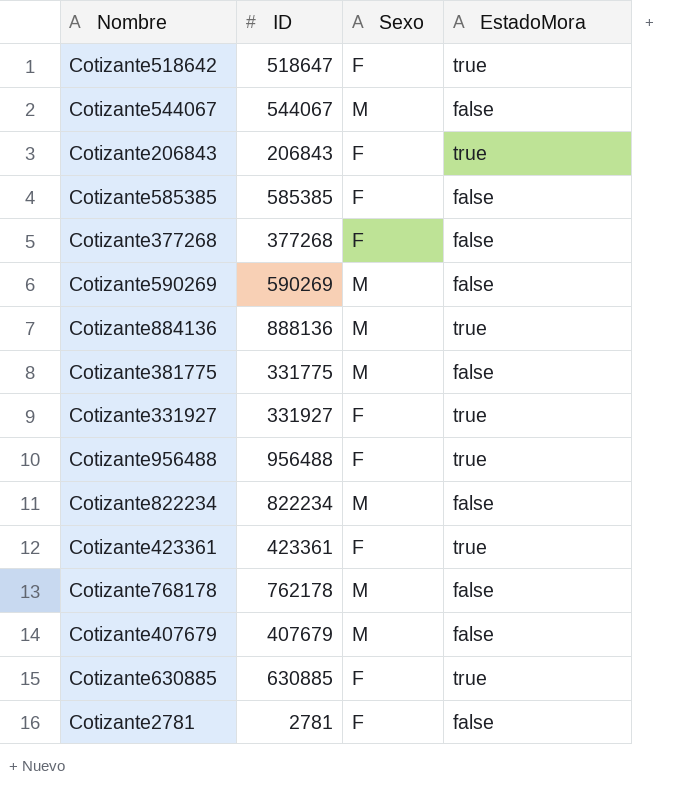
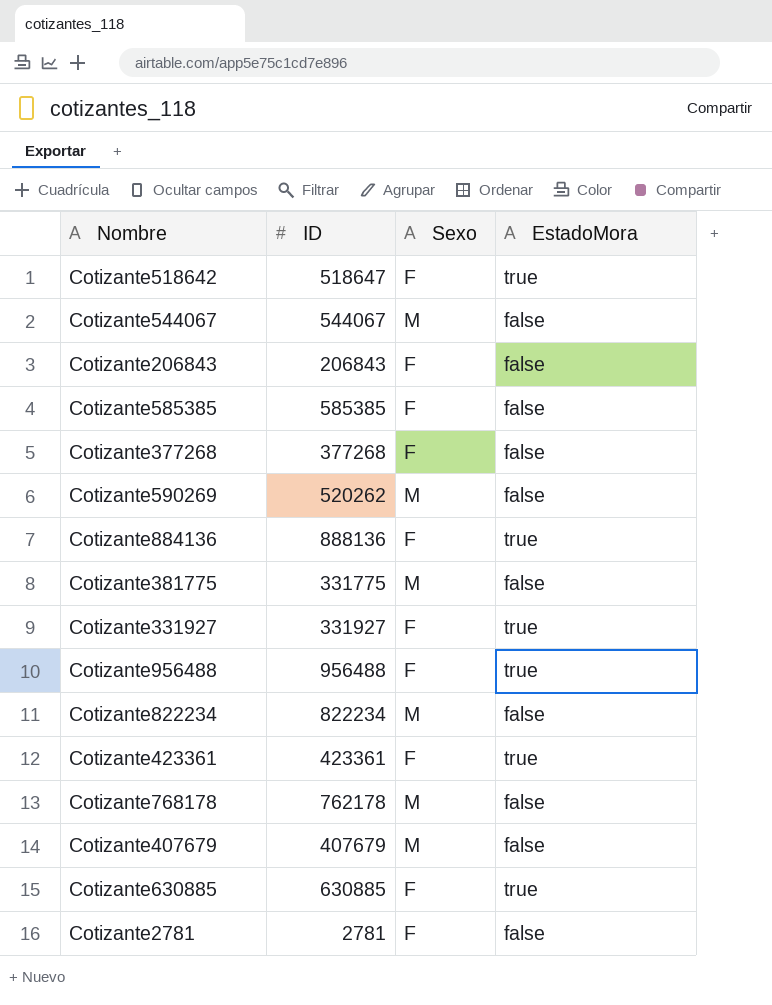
Cotizante206843 | EstadoMora: true -> false
Cotizante590269 | ID: 590269 -> 520262
Cotizante884136 | Sexo: M -> F

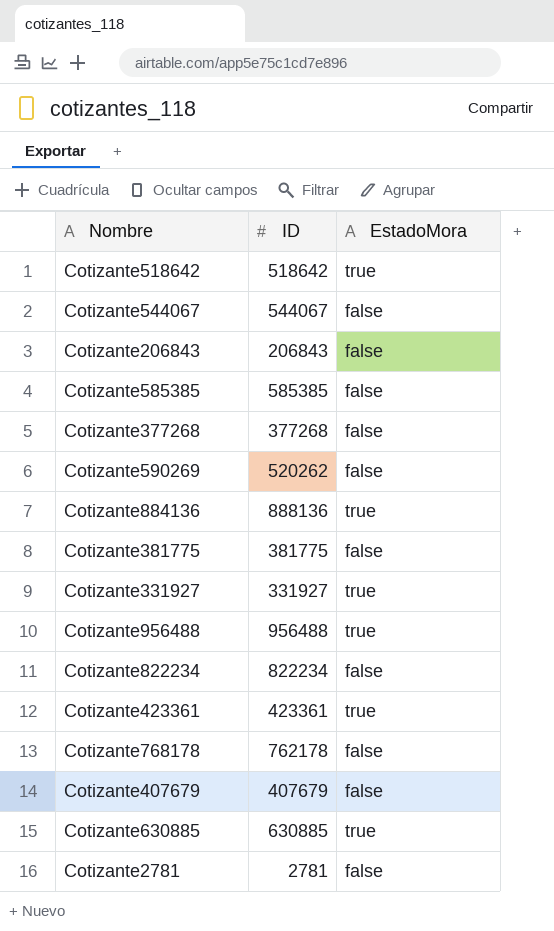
column Sexo | position: 3 -> none
Cotizante518642 | ID: 518647 -> 518642
Cotizante381775 | ID: 331775 -> 381775

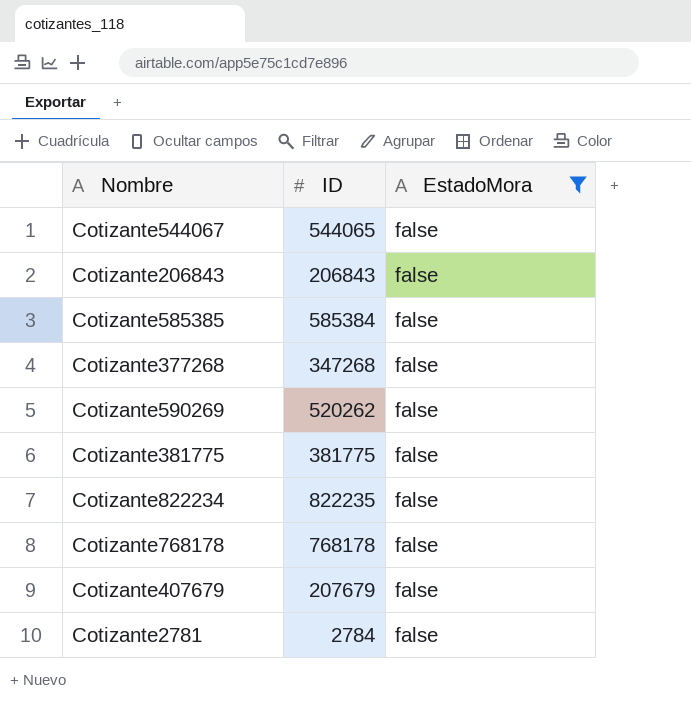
filter: none -> EstadoMora = false
Cotizante544067 | ID: 544067 -> 544065
Cotizante585385 | ID: 585385 -> 585384
Cotizante377268 | ID: 377268 -> 347268
Cotizante822234 | ID: 822234 -> 822235
Cotizante768178 | ID: 762178 -> 768178
Cotizante407679 | ID: 407679 -> 207679
Cotizante2781 | ID: 2781 -> 2784

